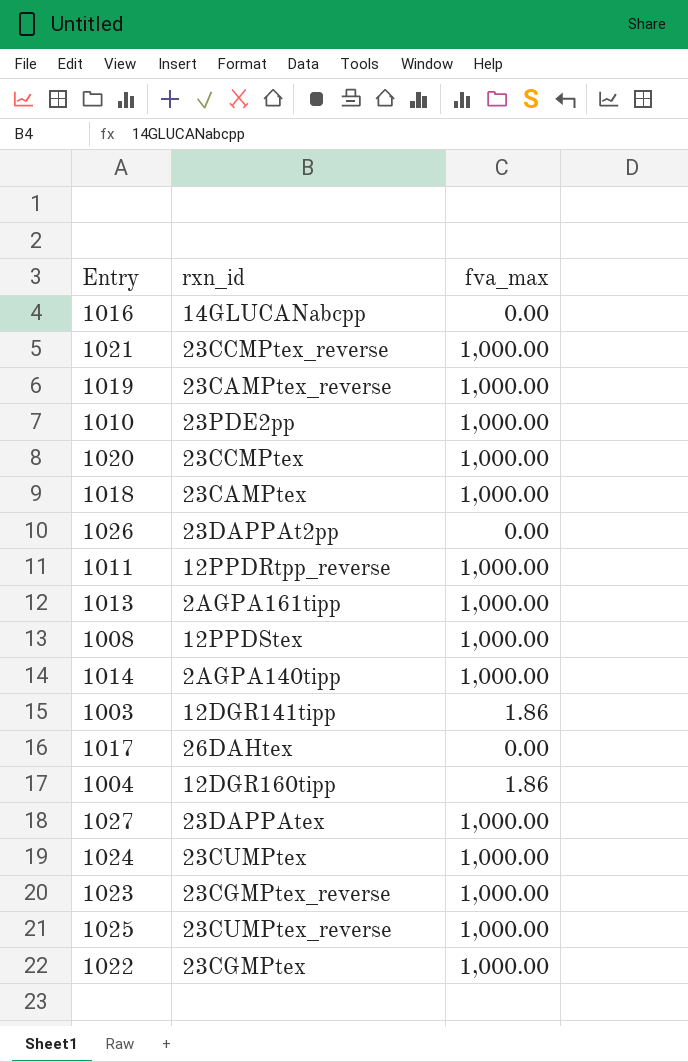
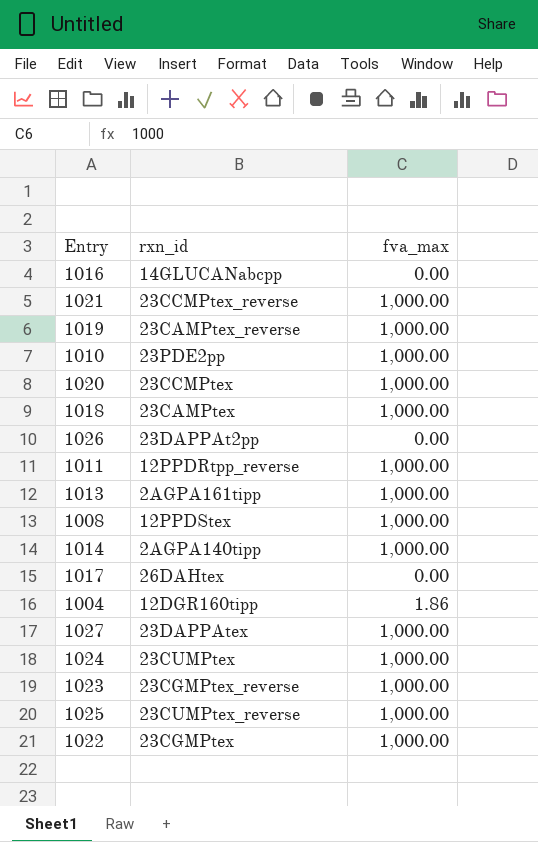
row 1003: 12DGR141tipp | 1.86 -> none

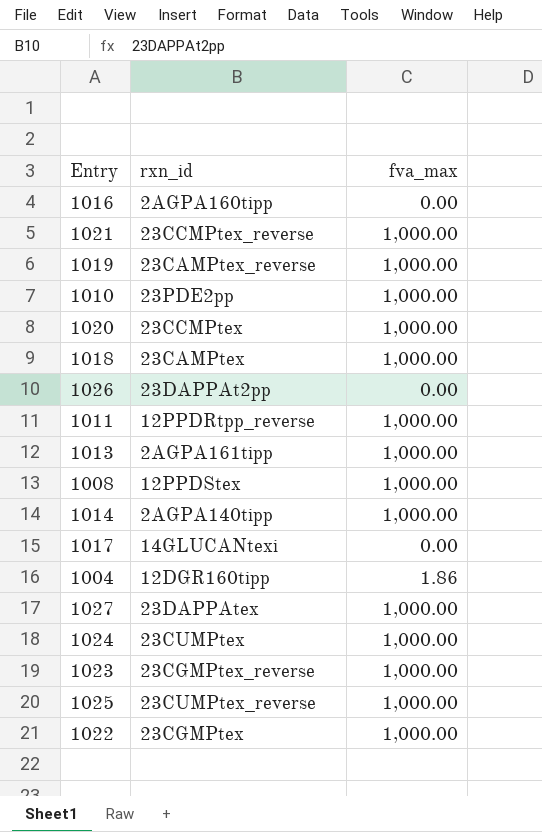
1016 | rxn_id: 14GLUCANabcpp -> 2AGPA160tipp
1017 | rxn_id: 26DAHtex -> 14GLUCANtexi

